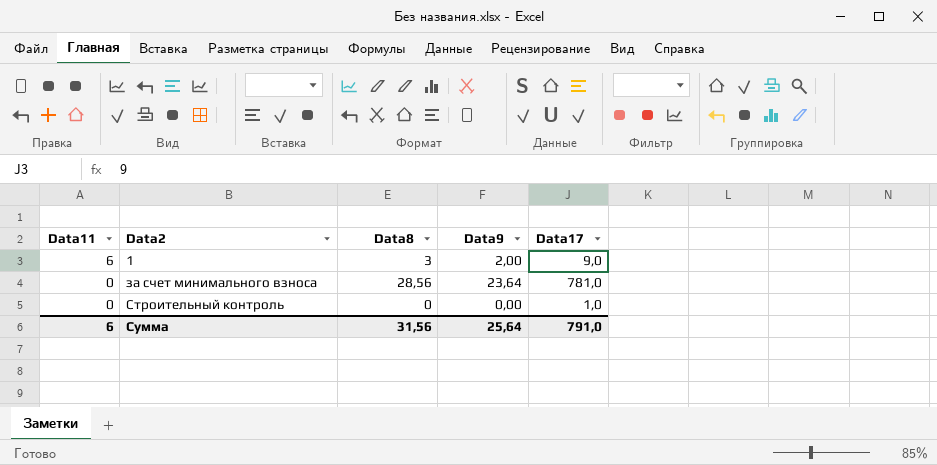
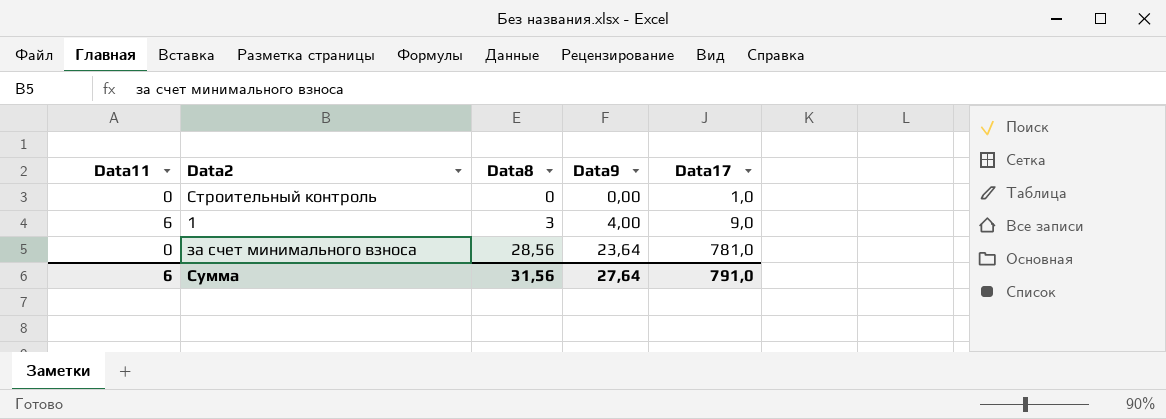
row order: Data11 descending -> Data8 ascending
1 | Data9: 2,00 -> 4,00
Сумма | Data9: 25,64 -> 27,64

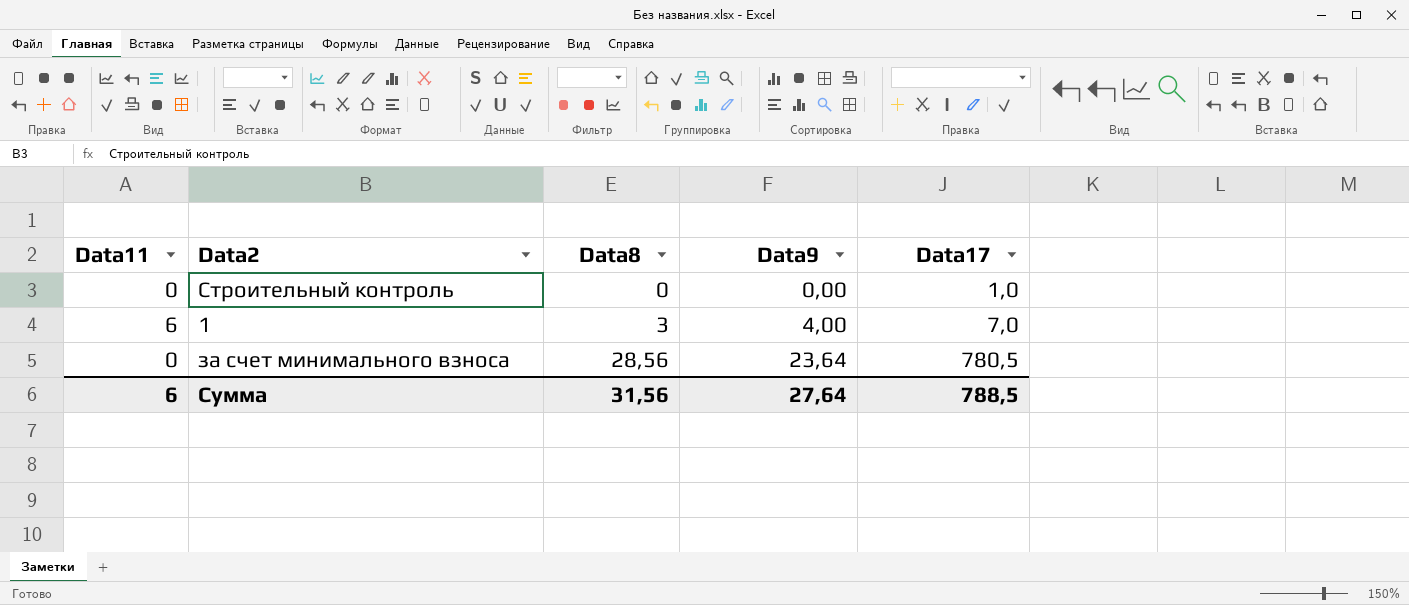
1 | Data17: 9,0 -> 7,0
за счет минимального взноса | Data17: 781,0 -> 780,5
Сумма | Data17: 791,0 -> 788,5

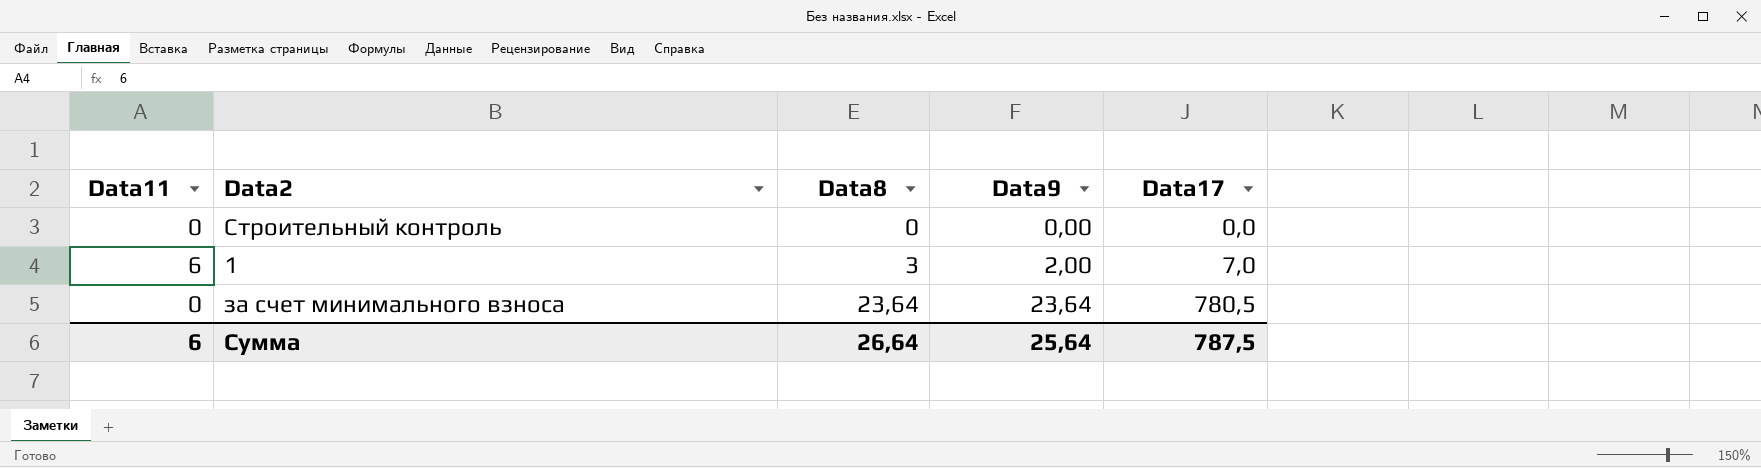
Строительный контроль | Data17: 1,0 -> 0,0
1 | Data9: 4,00 -> 2,00
за счет минимального взноса | Data8: 28,56 -> 23,64
Сумма | Data8: 31,56 -> 26,64
Сумма | Data9: 27,64 -> 25,64
Сумма | Data17: 788,5 -> 787,5

